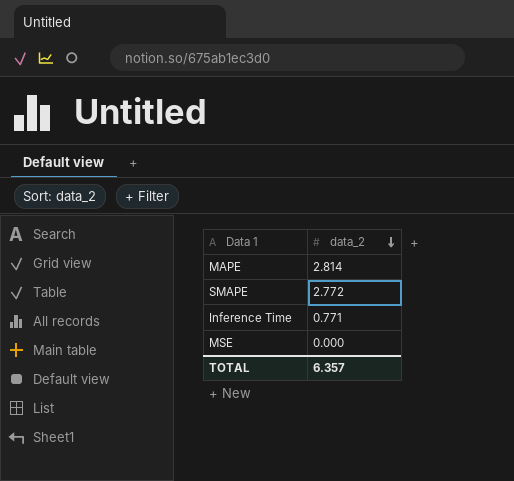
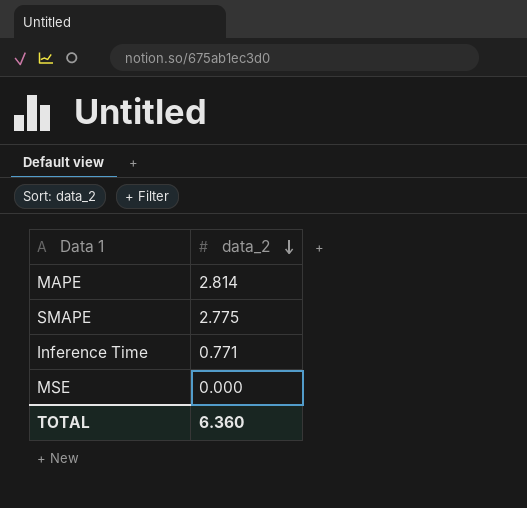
SMAPE | data_2: 2.772 -> 2.775
TOTAL | data_2: 6.357 -> 6.360

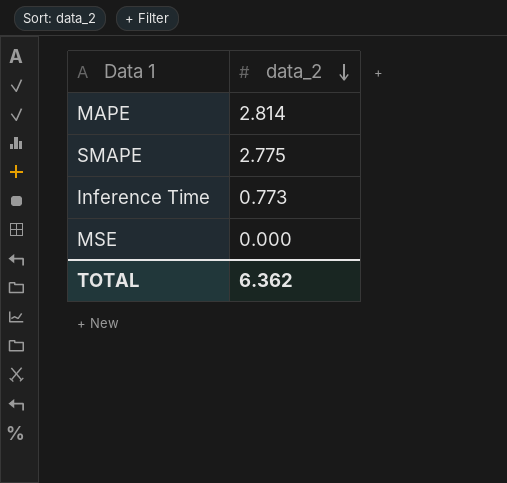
Inference Time | data_2: 0.771 -> 0.773
TOTAL | data_2: 6.360 -> 6.362

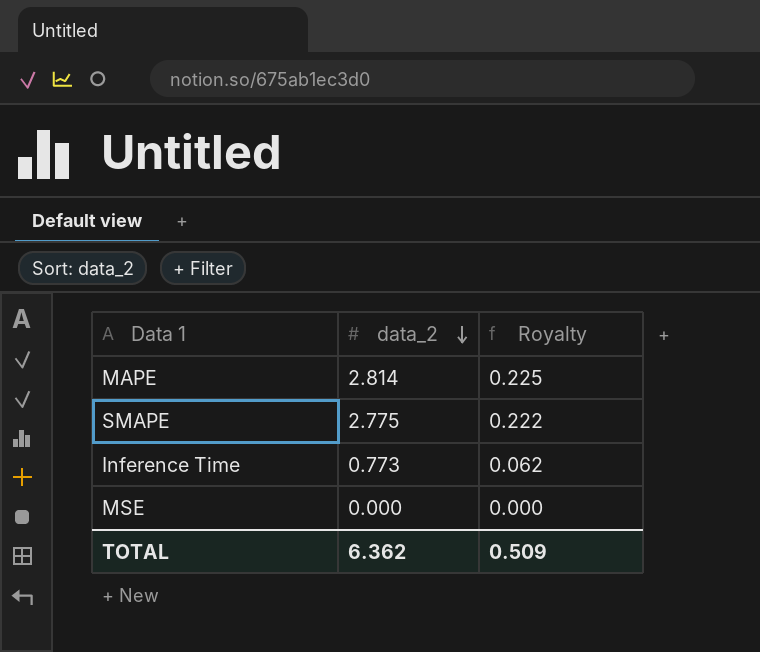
column Royalty | formula: none -> [data_2] * 0.08

